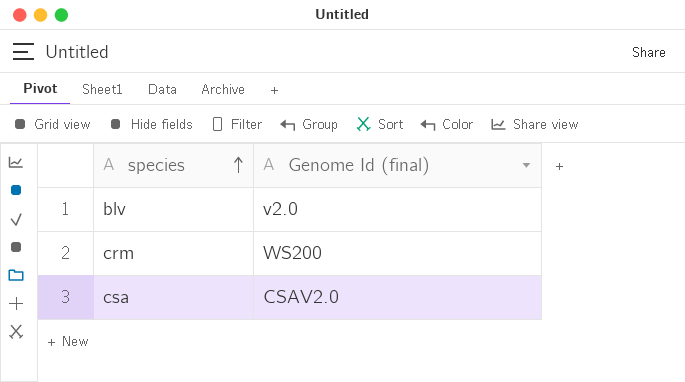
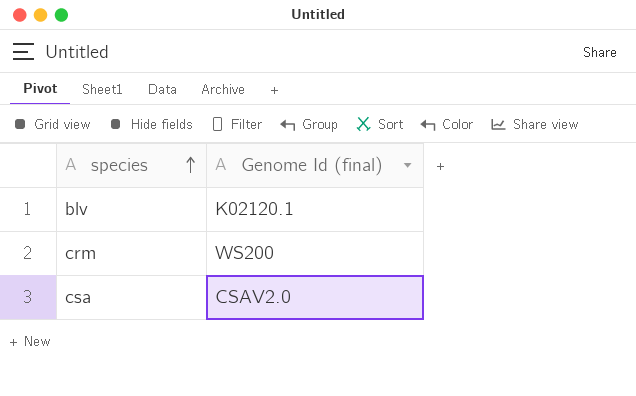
blv | Genome Id (final): v2.0 -> K02120.1

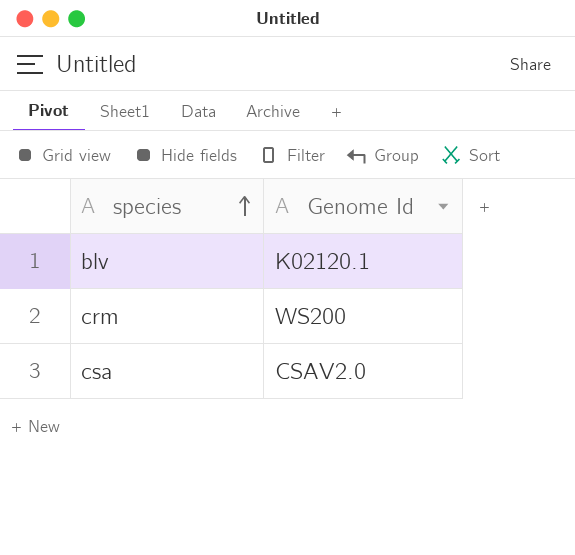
column name: Genome Id (final) -> Genome Id

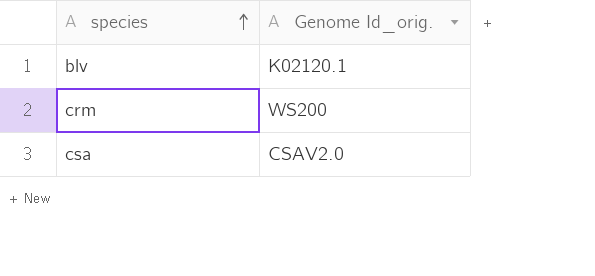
column name: Genome Id -> Genome Id_orig.

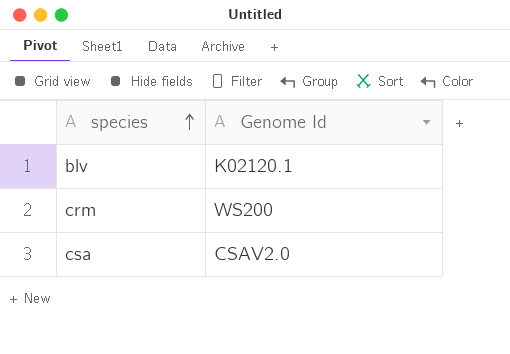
column name: Genome Id_orig. -> Genome Id

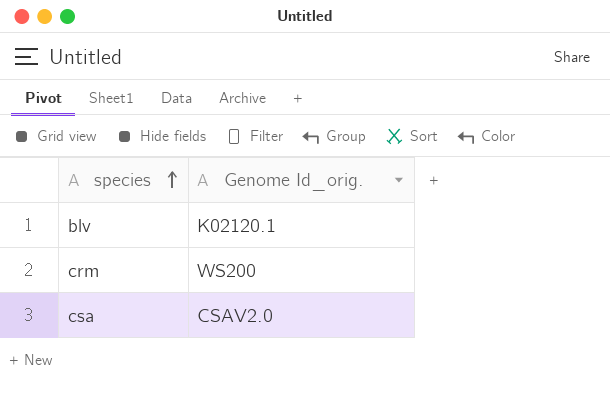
column name: Genome Id -> Genome Id_orig.

